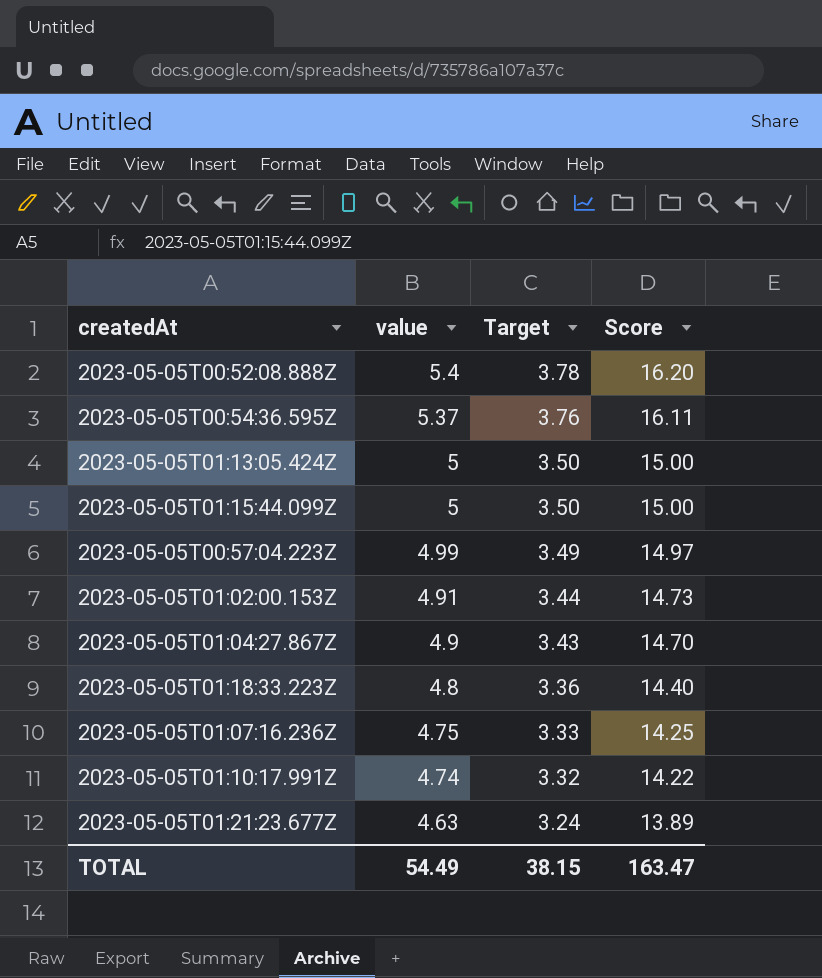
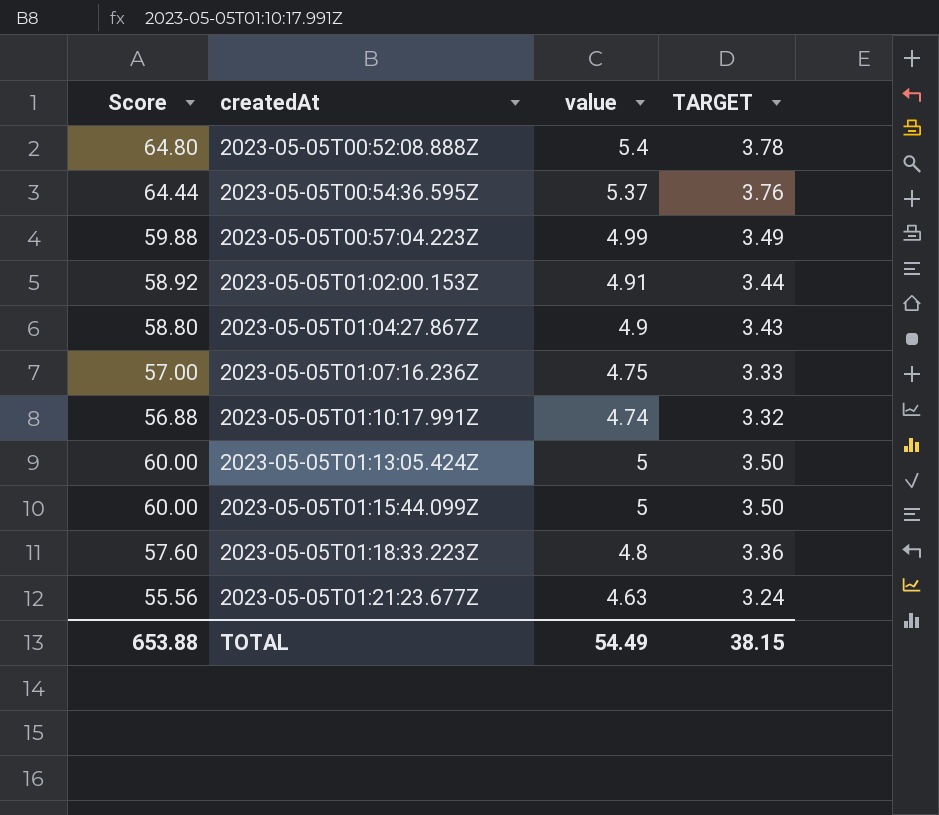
row order: value descending -> createdAt ascending
column Score | formula: [value] * 3 -> [value] * 12
column Score | position: 4 -> 1
column name: Target -> TARGET
TOTAL | Score: 163.47 -> 653.88

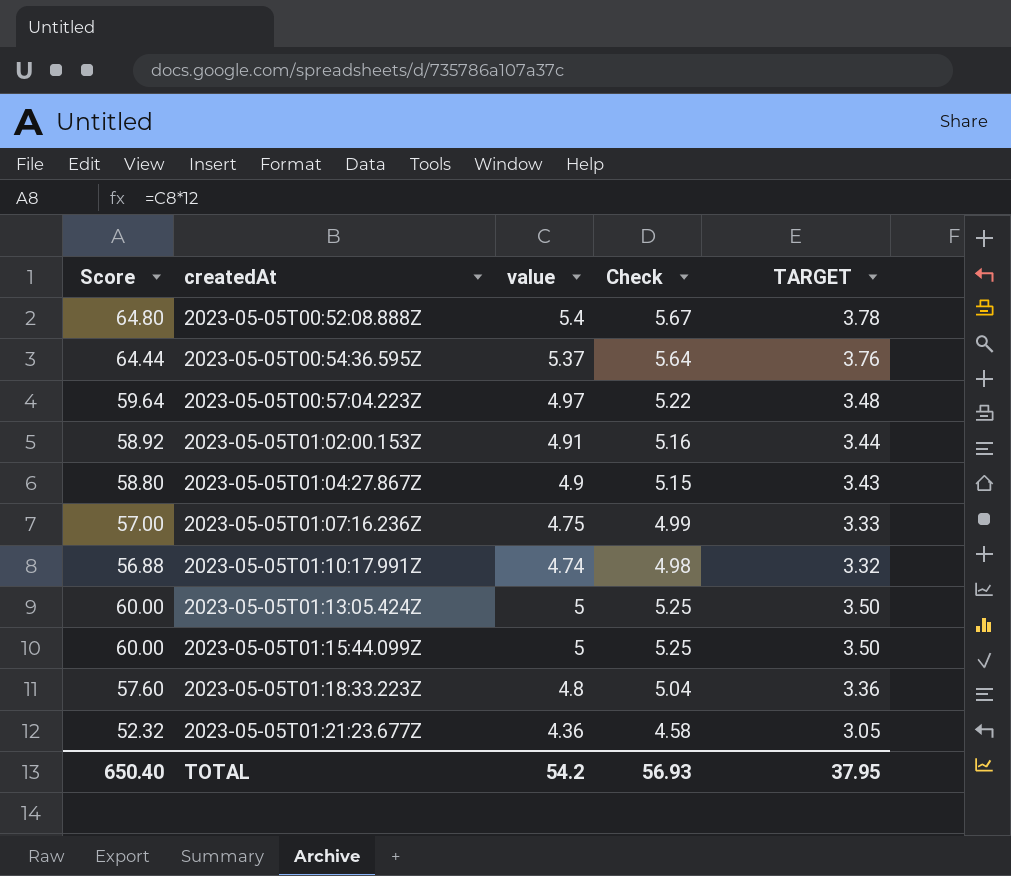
column Check | formula: none -> [value] * 1.05
2023-05-05T00:57:04.223Z | Score: 59.88 -> 59.64
2023-05-05T00:57:04.223Z | value: 4.99 -> 4.97
2023-05-05T00:57:04.223Z | TARGET: 3.49 -> 3.48
2023-05-05T01:21:23.677Z | Score: 55.56 -> 52.32
2023-05-05T01:21:23.677Z | value: 4.63 -> 4.36
2023-05-05T01:21:23.677Z | TARGET: 3.24 -> 3.05
TOTAL | Score: 653.88 -> 650.40
TOTAL | value: 54.49 -> 54.2
TOTAL | TARGET: 38.15 -> 37.95

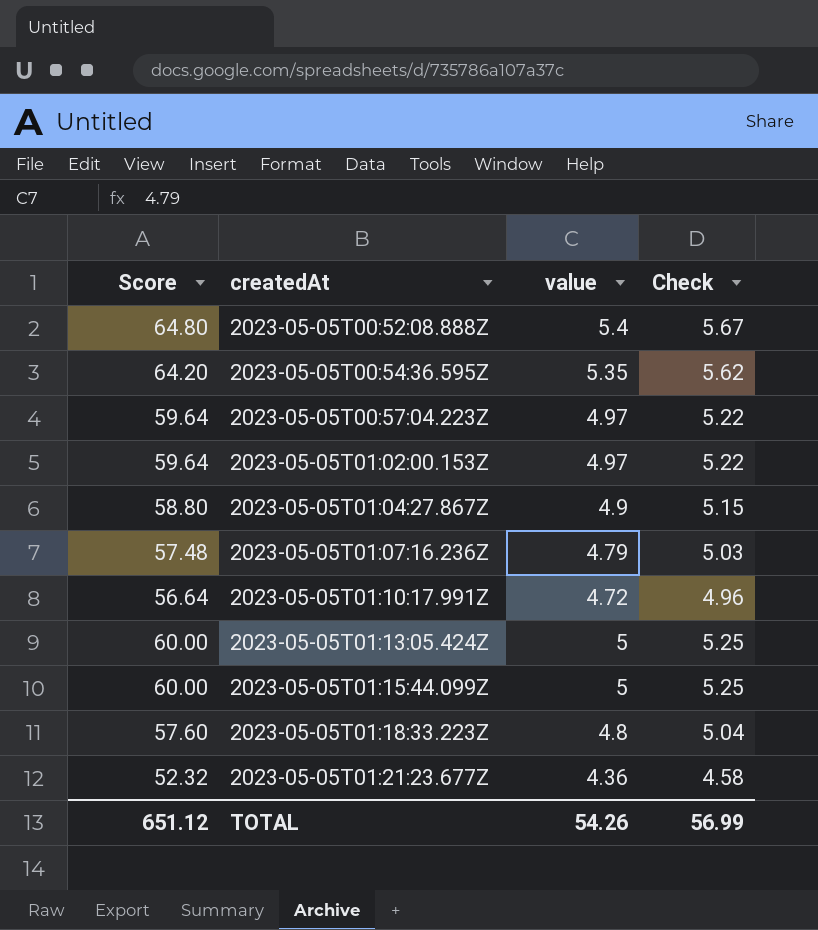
column TARGET | formula: [value] * 0.7 -> none
2023-05-05T00:54:36.595Z | Score: 64.44 -> 64.20
2023-05-05T00:54:36.595Z | value: 5.37 -> 5.35
2023-05-05T00:54:36.595Z | Check: 5.64 -> 5.62
2023-05-05T01:02:00.153Z | Score: 58.92 -> 59.64
2023-05-05T01:02:00.153Z | value: 4.91 -> 4.97
2023-05-05T01:02:00.153Z | Check: 5.16 -> 5.22
2023-05-05T01:07:16.236Z | Score: 57.00 -> 57.48
2023-05-05T01:07:16.236Z | value: 4.75 -> 4.79
2023-05-05T01:07:16.236Z | Check: 4.99 -> 5.03
2023-05-05T01:10:17.991Z | Score: 56.88 -> 56.64
2023-05-05T01:10:17.991Z | value: 4.74 -> 4.72
2023-05-05T01:10:17.991Z | Check: 4.98 -> 4.96
TOTAL | Score: 650.40 -> 651.12
TOTAL | value: 54.2 -> 54.26
TOTAL | Check: 56.93 -> 56.99

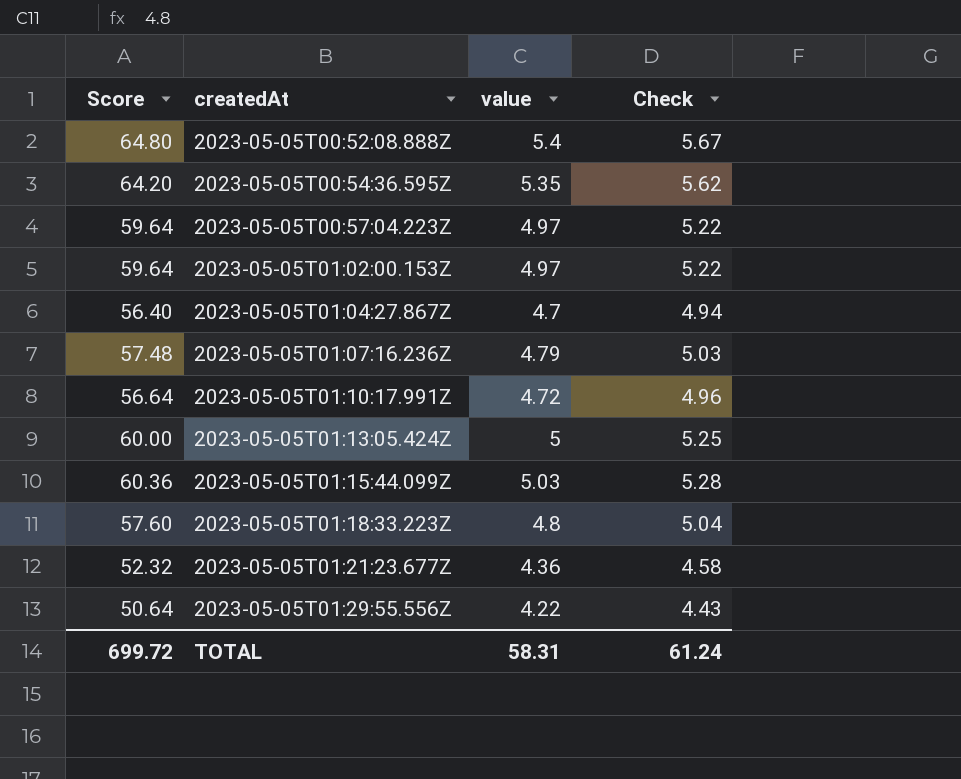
2023-05-05T01:04:27.867Z | Score: 58.80 -> 56.40
2023-05-05T01:04:27.867Z | value: 4.9 -> 4.7
2023-05-05T01:04:27.867Z | Check: 5.15 -> 4.94
2023-05-05T01:15:44.099Z | Score: 60.00 -> 60.36
2023-05-05T01:15:44.099Z | value: 5 -> 5.03
2023-05-05T01:15:44.099Z | Check: 5.25 -> 5.28
row 2023-05-05T01:29:55.556Z: none -> 50.64 | 4.22 | 4.43
TOTAL | Score: 651.12 -> 699.72
TOTAL | value: 54.26 -> 58.31
TOTAL | Check: 56.99 -> 61.24

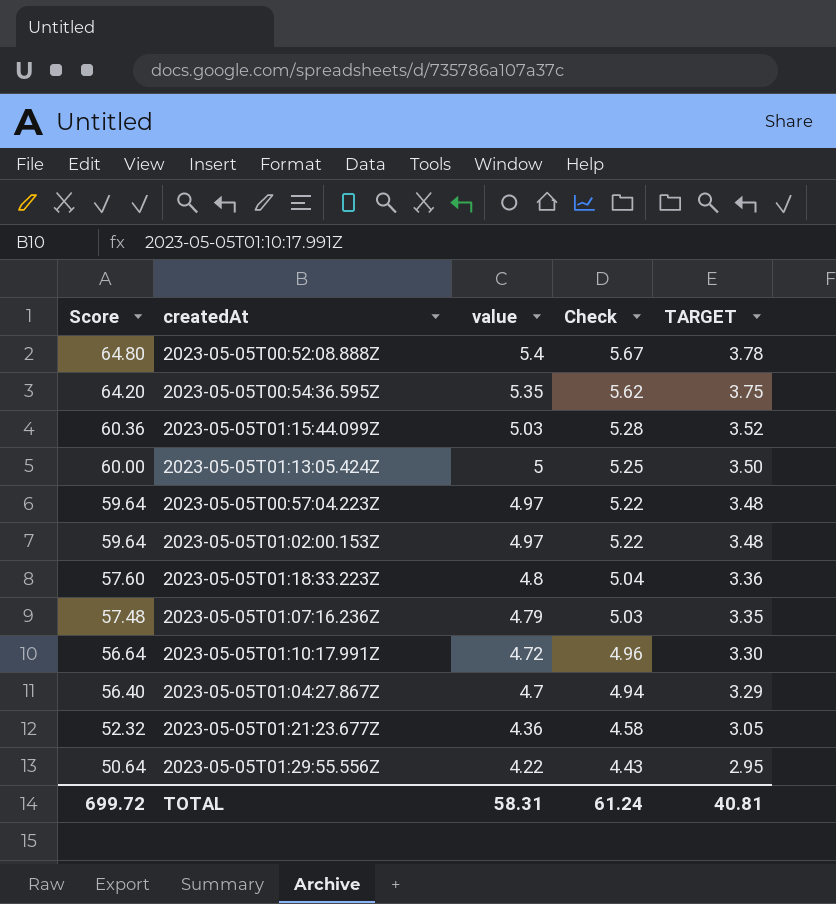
row order: createdAt ascending -> Score descending
column TARGET | formula: none -> [value] * 0.7

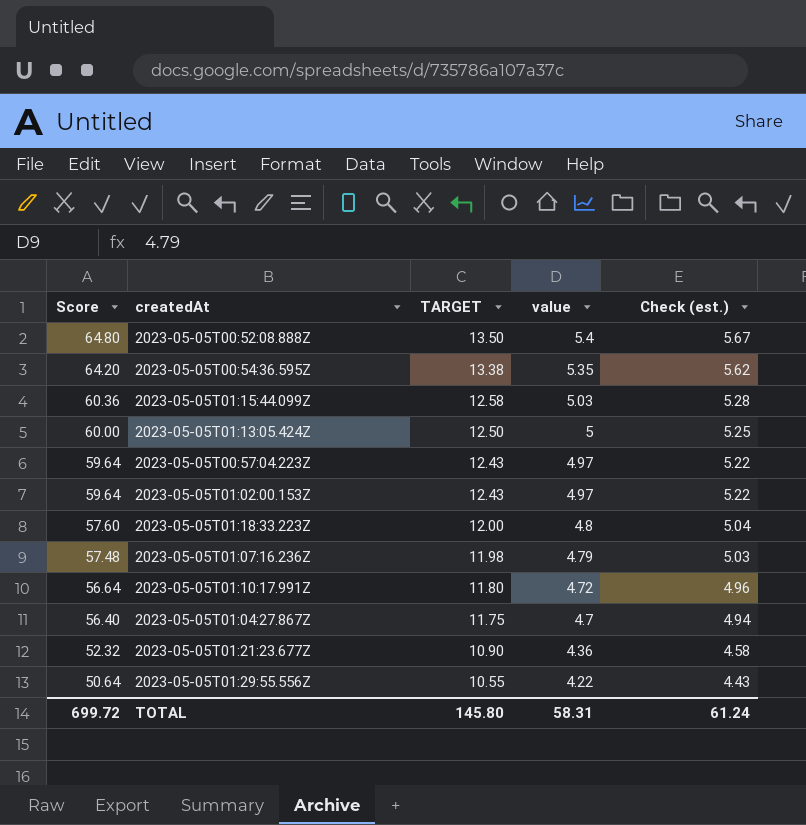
column TARGET | formula: [value] * 0.7 -> [value] * 2.5
column TARGET | position: 5 -> 3
column name: Check -> Check (est.)
TOTAL | TARGET: 40.81 -> 145.80

